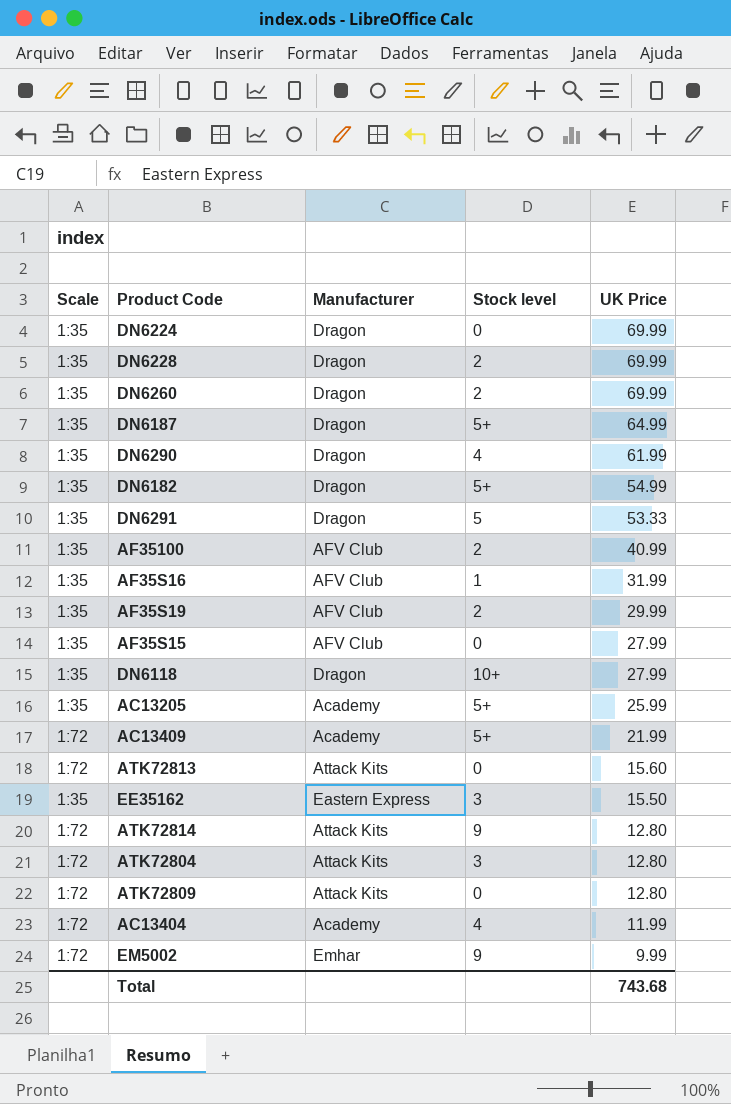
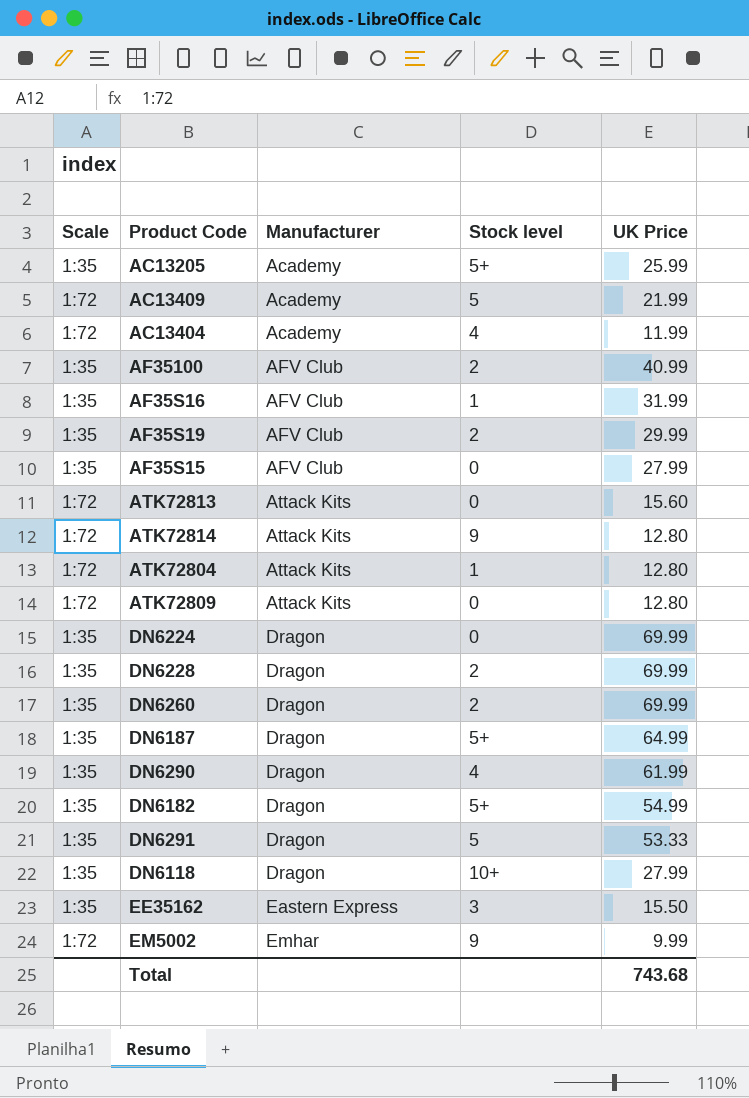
row order: UK Price descending -> Manufacturer ascending
AC13409 | Stock level: 5+ -> 5
ATK72804 | Stock level: 3 -> 1

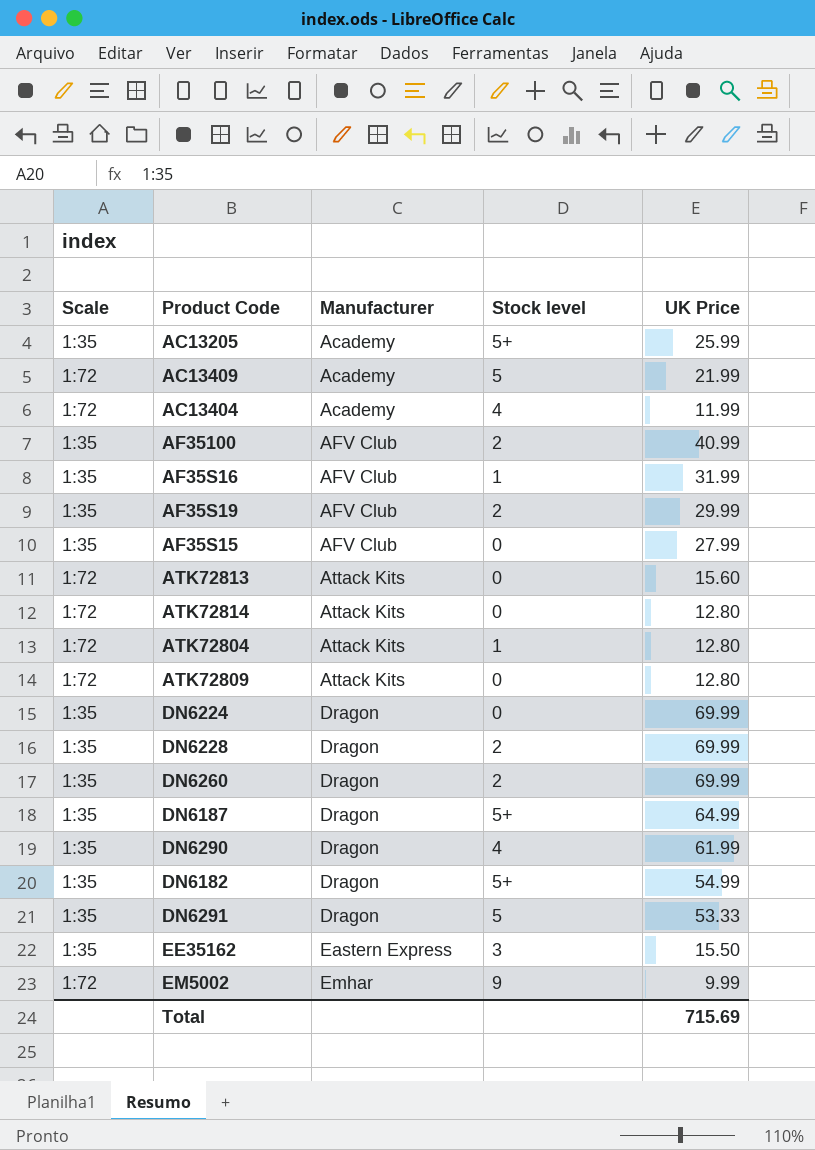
row DN6118: 1:35 | Dragon | 10+ | 27.99 -> none
ATK72814 | Stock level: 9 -> 0
Total | UK Price: 743.68 -> 715.69

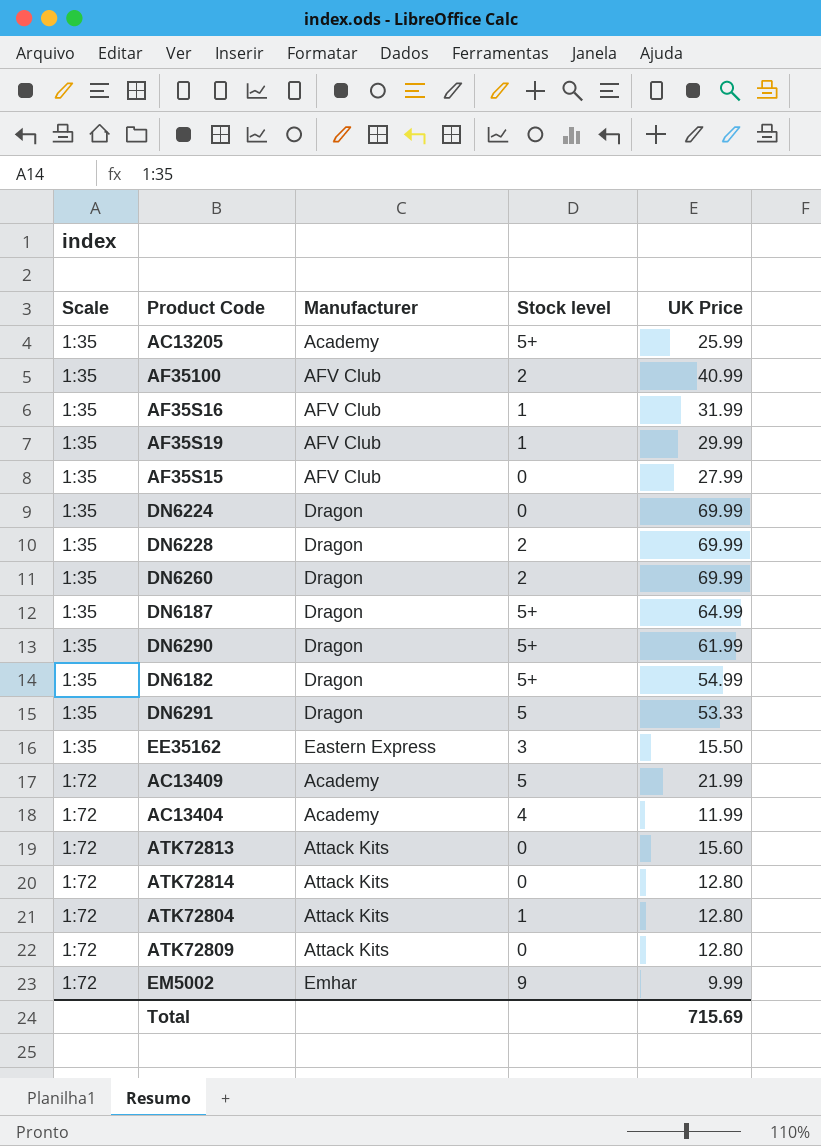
row order: Manufacturer ascending -> Scale ascending
AF35S19 | Stock level: 2 -> 1
DN6290 | Stock level: 4 -> 5+

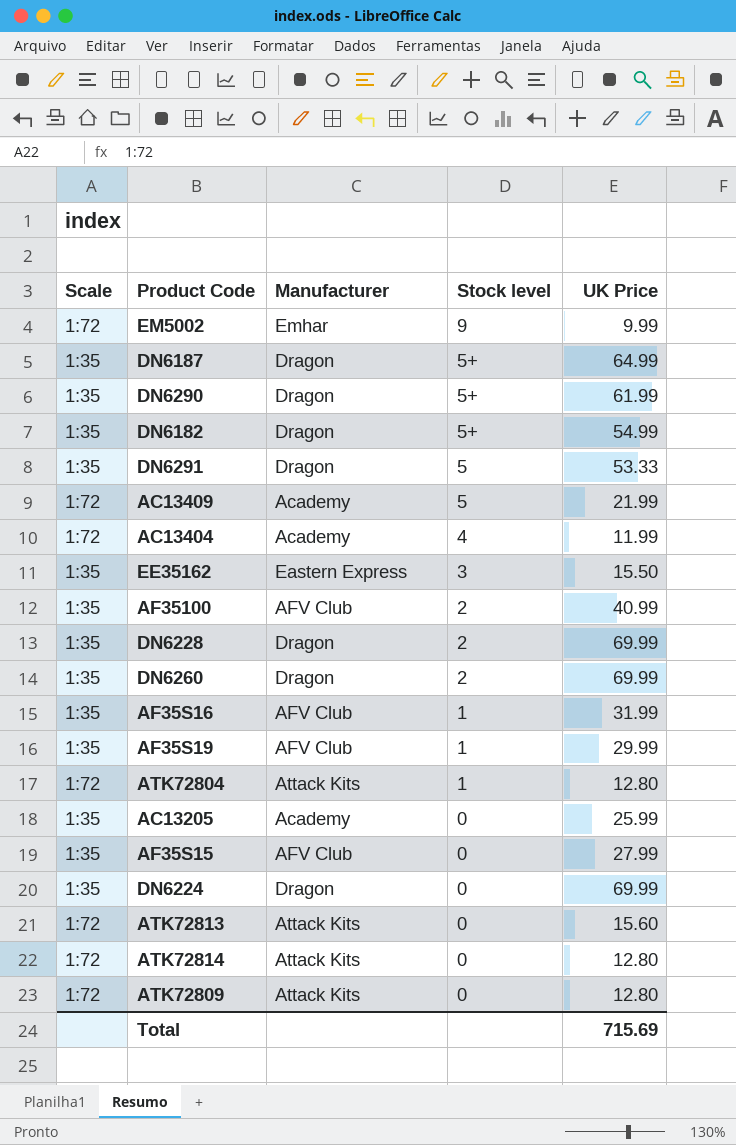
row order: Scale ascending -> Stock level descending
AC13205 | Stock level: 5+ -> 0

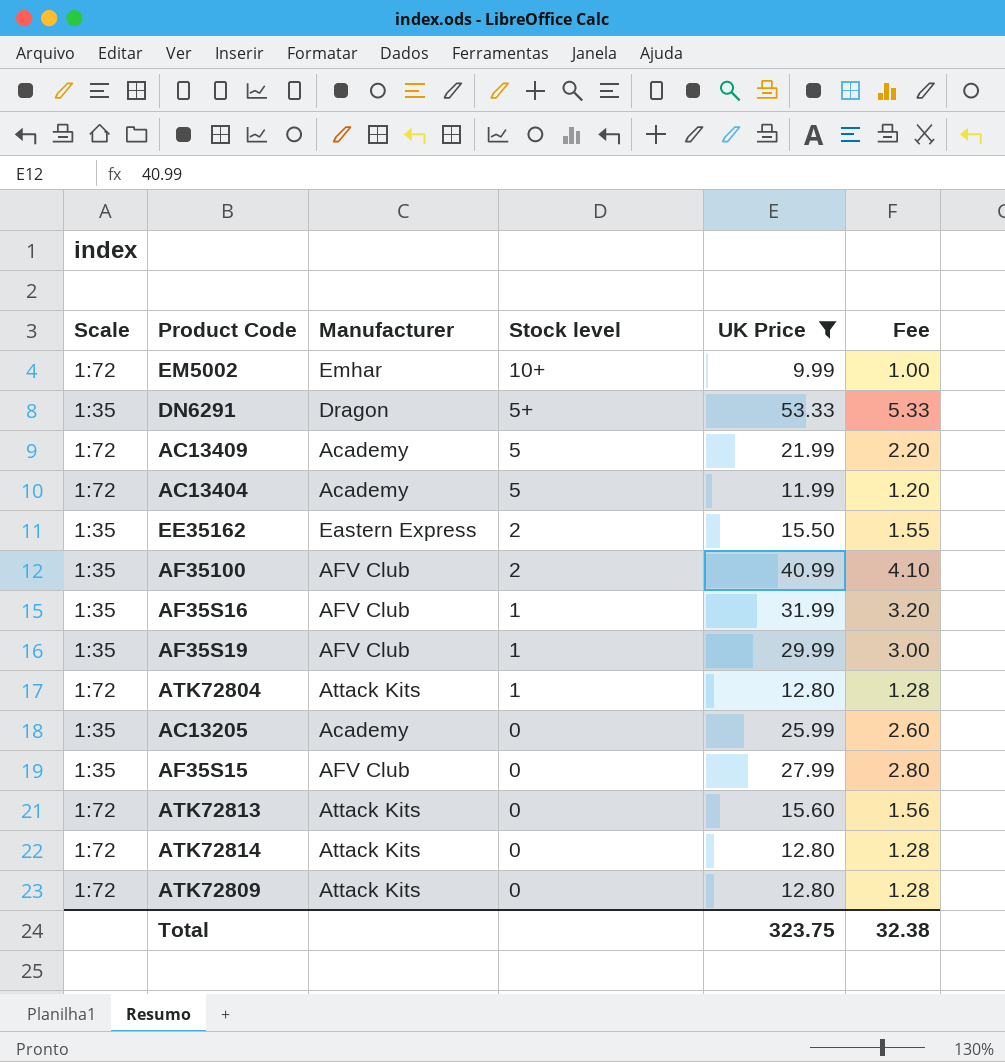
filter: none -> UK Price <= 53.33
column Fee | formula: none -> [UK Price] * 0.1
EM5002 | Stock level: 9 -> 10+
DN6291 | Stock level: 5 -> 5+
AC13404 | Stock level: 4 -> 5
EE35162 | Stock level: 3 -> 2
Total | UK Price: 715.69 -> 323.75

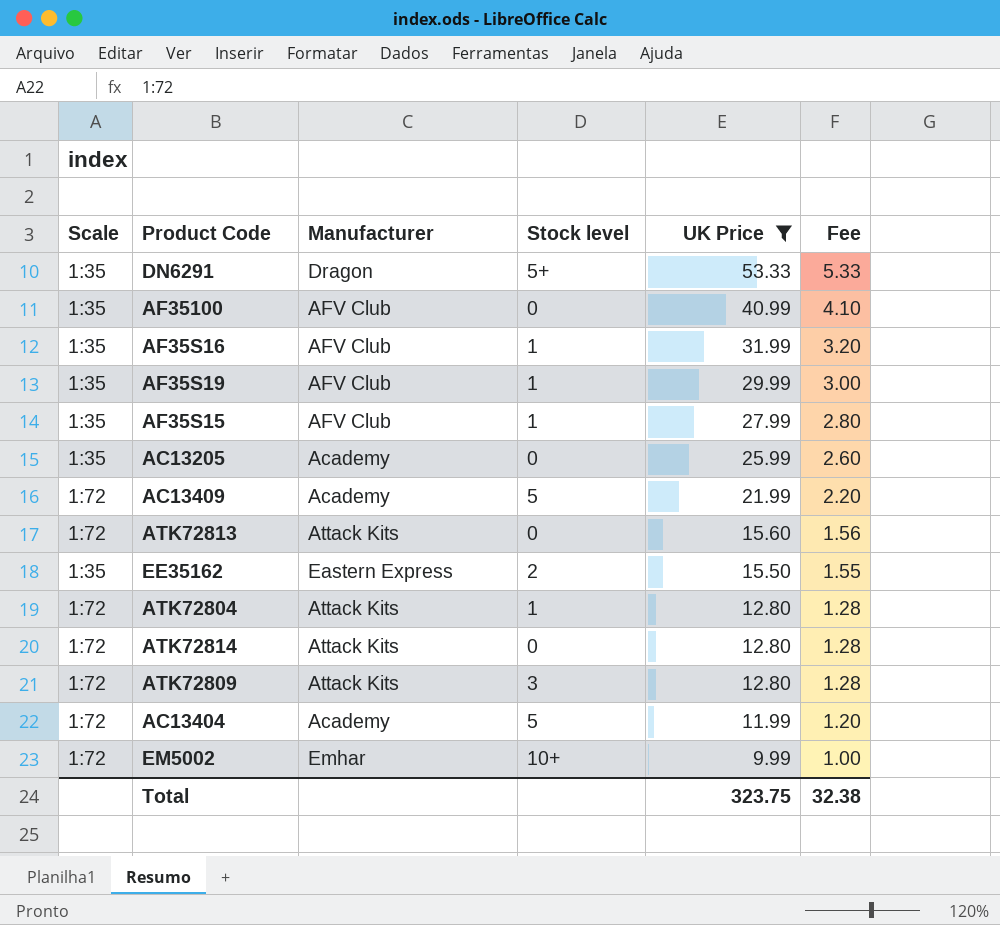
row order: Stock level descending -> UK Price descending
AF35100 | Stock level: 2 -> 0
AF35S15 | Stock level: 0 -> 1
ATK72809 | Stock level: 0 -> 3

